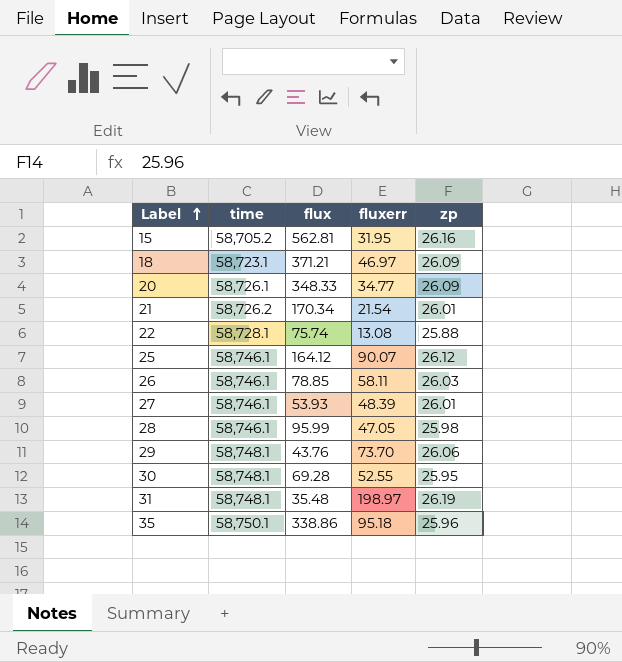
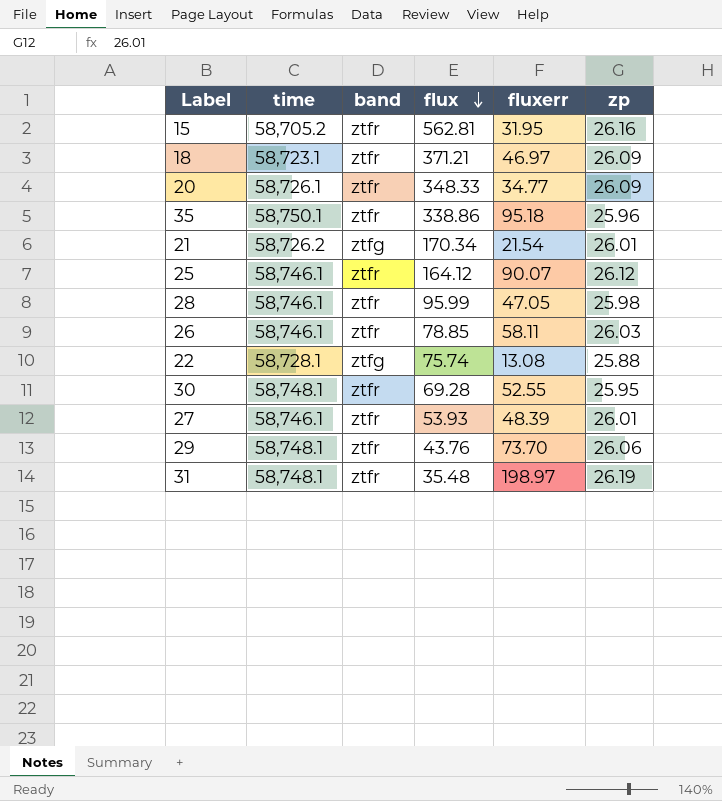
row order: Label ascending -> flux descending
column band | position: none -> 3

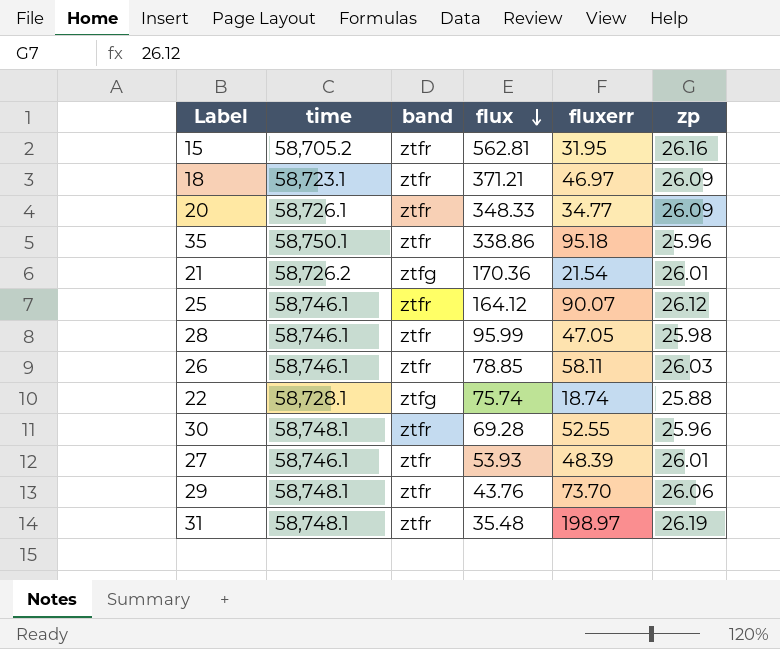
21 | flux: 170.34 -> 170.36
22 | fluxerr: 13.08 -> 18.74
30 | zp: 25.95 -> 25.96

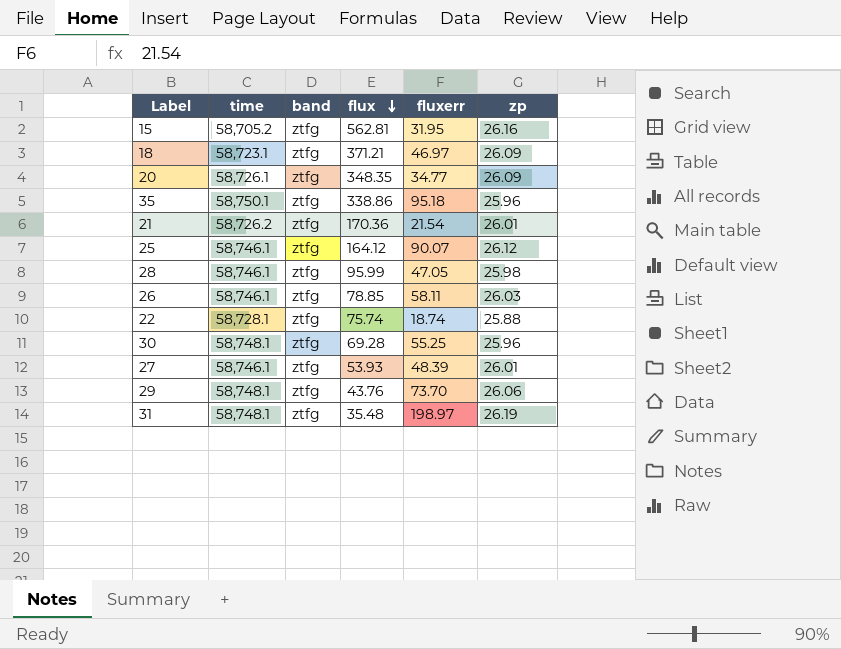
15 | band: ztfr -> ztfg
18 | band: ztfr -> ztfg
20 | band: ztfr -> ztfg
20 | flux: 348.33 -> 348.35
35 | band: ztfr -> ztfg
25 | band: ztfr -> ztfg
28 | band: ztfr -> ztfg
26 | band: ztfr -> ztfg
30 | band: ztfr -> ztfg
30 | fluxerr: 52.55 -> 55.25
27 | band: ztfr -> ztfg
29 | band: ztfr -> ztfg
31 | band: ztfr -> ztfg

